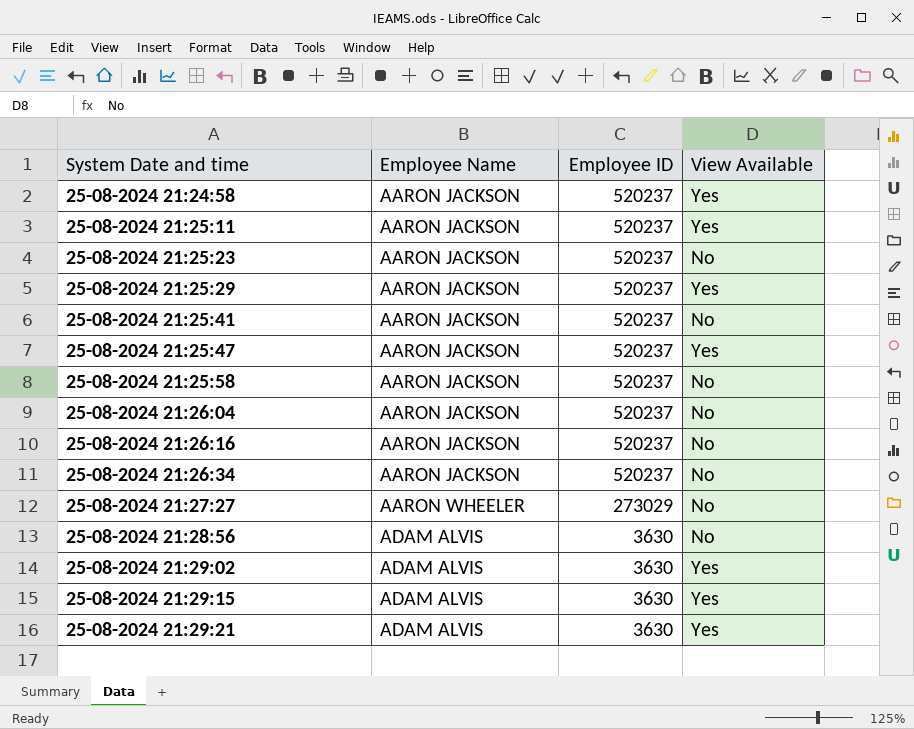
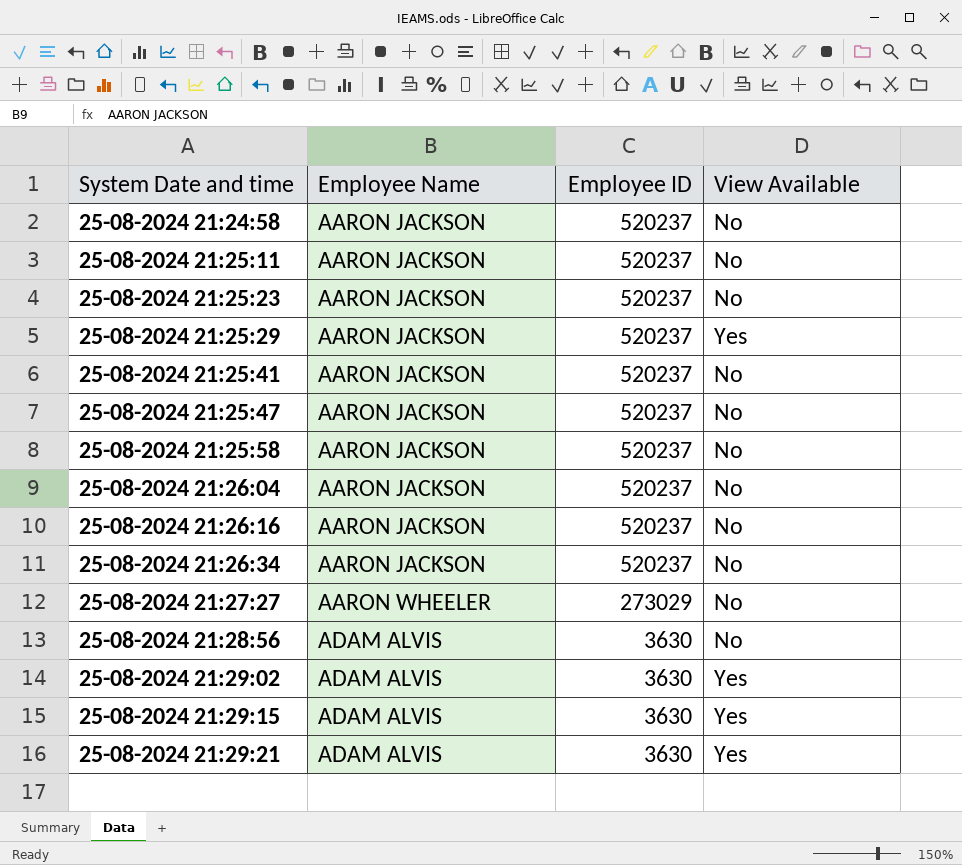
25-08-2024 21:24:58 | View Available: Yes -> No
25-08-2024 21:25:11 | View Available: Yes -> No
25-08-2024 21:25:47 | View Available: Yes -> No

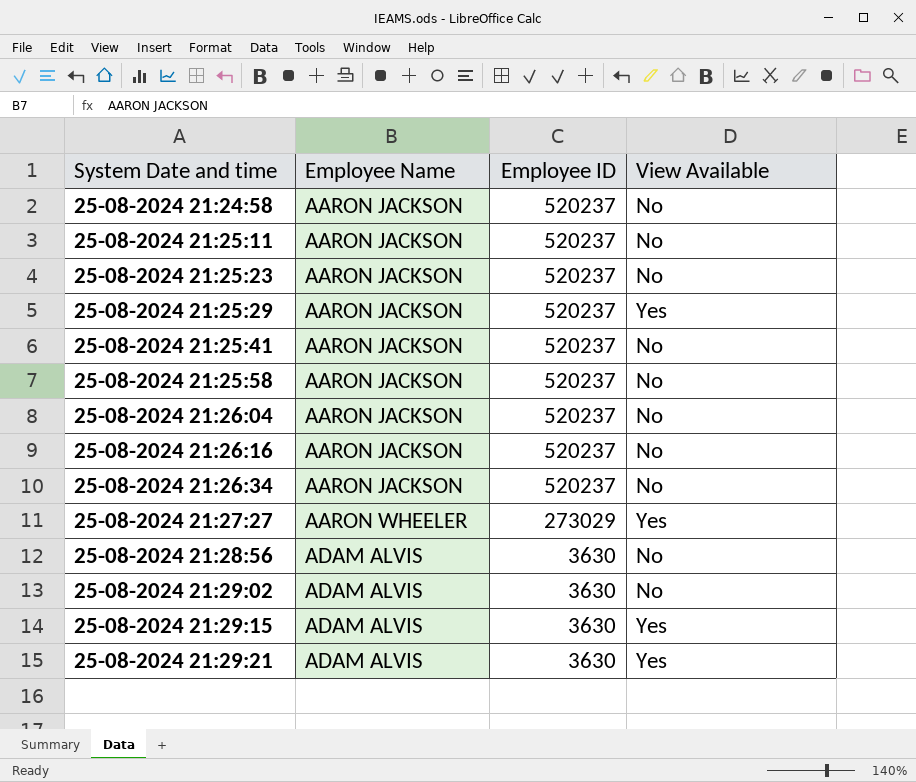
row 25-08-2024 21:25:47: AARON JACKSON | 520237 | No -> none
25-08-2024 21:27:27 | View Available: No -> Yes
25-08-2024 21:29:02 | View Available: Yes -> No

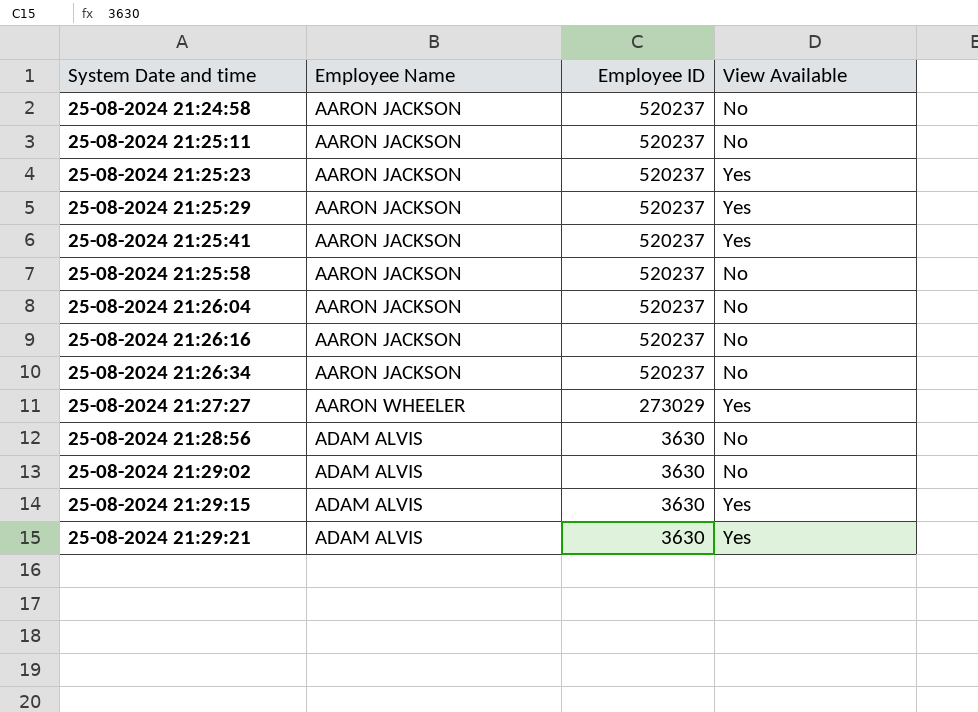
25-08-2024 21:25:23 | View Available: No -> Yes
25-08-2024 21:25:41 | View Available: No -> Yes

